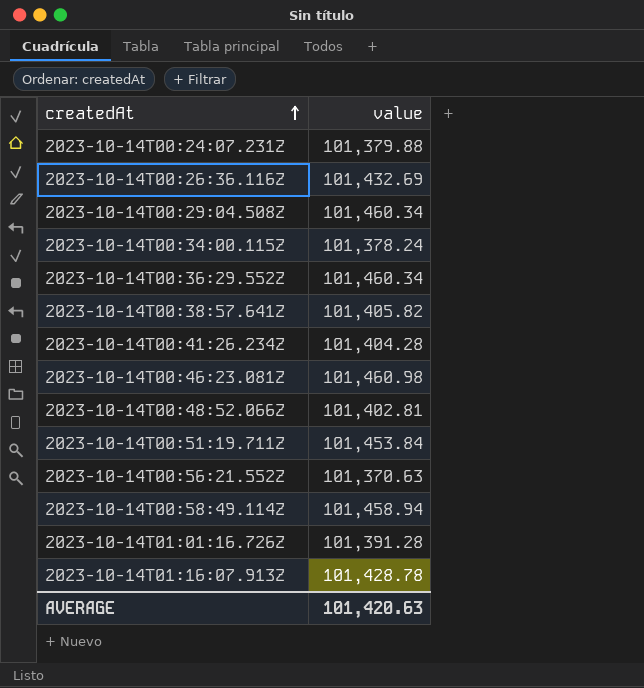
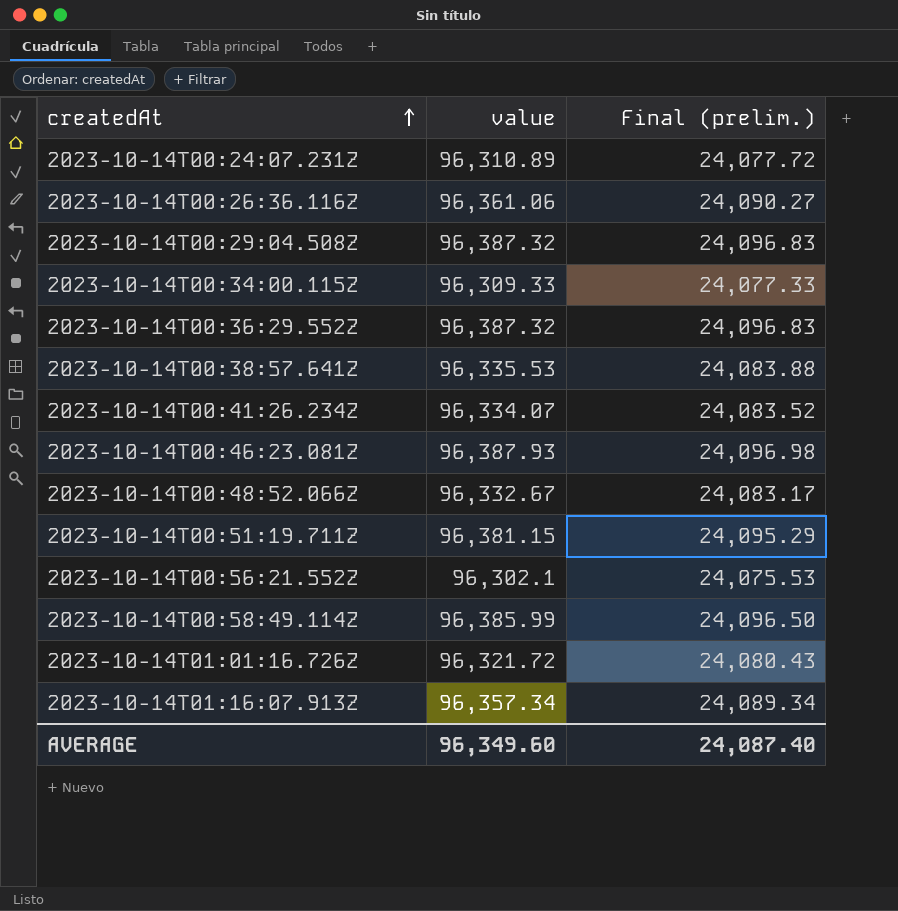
column Final (prelim.) | formula: none -> [value] * 0.25
2023-10-14T00:24:07.231Z | value: 101,379.88 -> 96,310.89
2023-10-14T00:26:36.116Z | value: 101,432.69 -> 96,361.06
2023-10-14T00:29:04.508Z | value: 101,460.34 -> 96,387.32
2023-10-14T00:34:00.115Z | value: 101,378.24 -> 96,309.33
2023-10-14T00:36:29.552Z | value: 101,460.34 -> 96,387.32
2023-10-14T00:38:57.641Z | value: 101,405.82 -> 96,335.53
2023-10-14T00:41:26.234Z | value: 101,404.28 -> 96,334.07
2023-10-14T00:46:23.081Z | value: 101,460.98 -> 96,387.93
2023-10-14T00:48:52.066Z | value: 101,402.81 -> 96,332.67
2023-10-14T00:51:19.711Z | value: 101,453.84 -> 96,381.15
2023-10-14T00:56:21.552Z | value: 101,370.63 -> 96,302.1
2023-10-14T00:58:49.114Z | value: 101,458.94 -> 96,385.99
2023-10-14T01:01:16.726Z | value: 101,391.28 -> 96,321.72
2023-10-14T01:16:07.913Z | value: 101,428.78 -> 96,357.34
AVERAGE | value: 101,420.63 -> 96,349.60

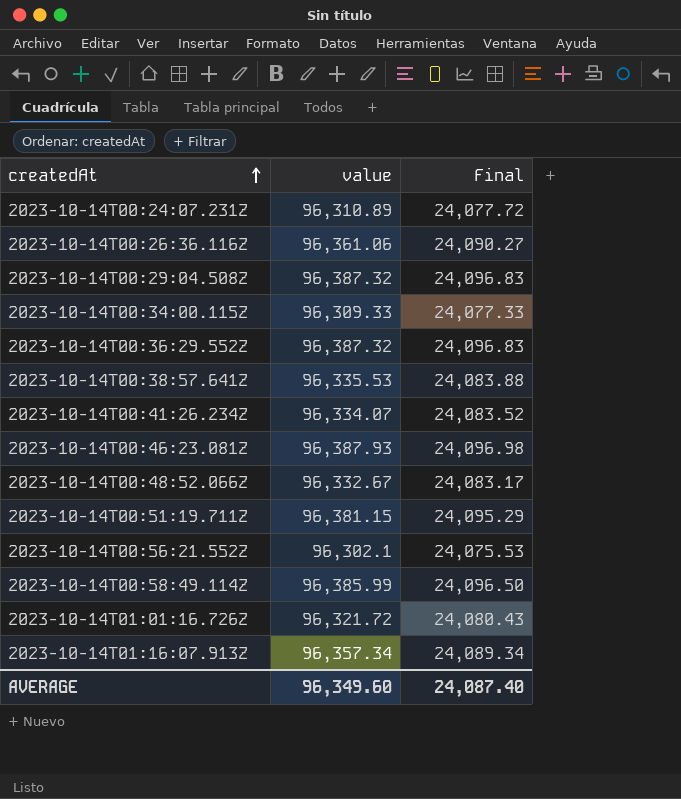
column name: Final (prelim.) -> Final

